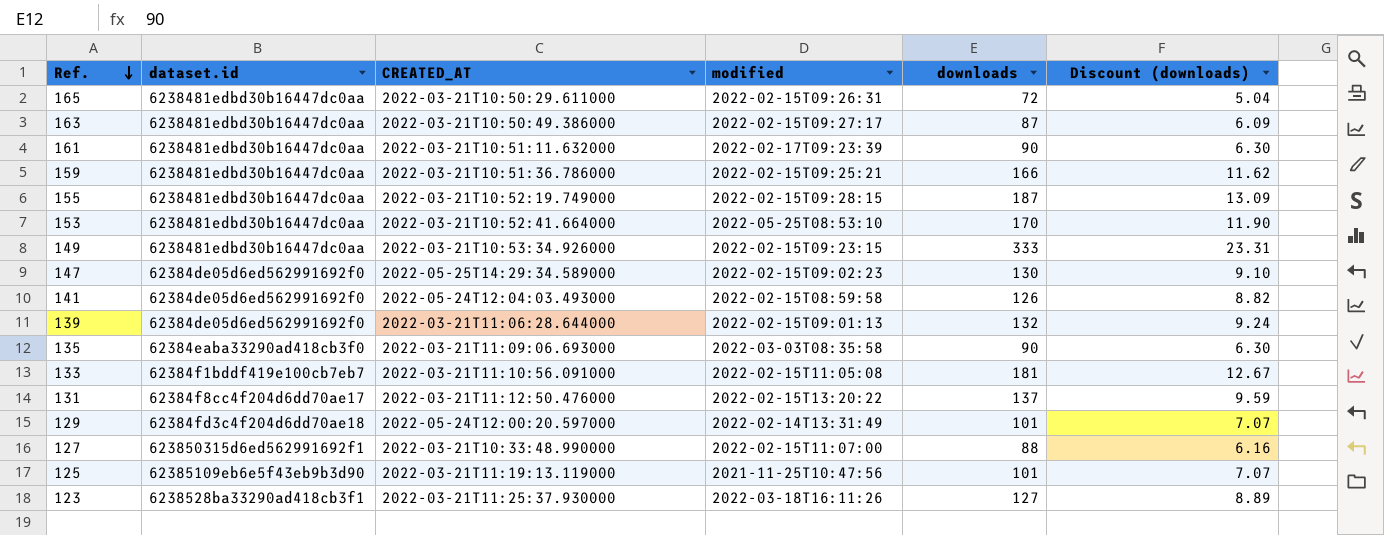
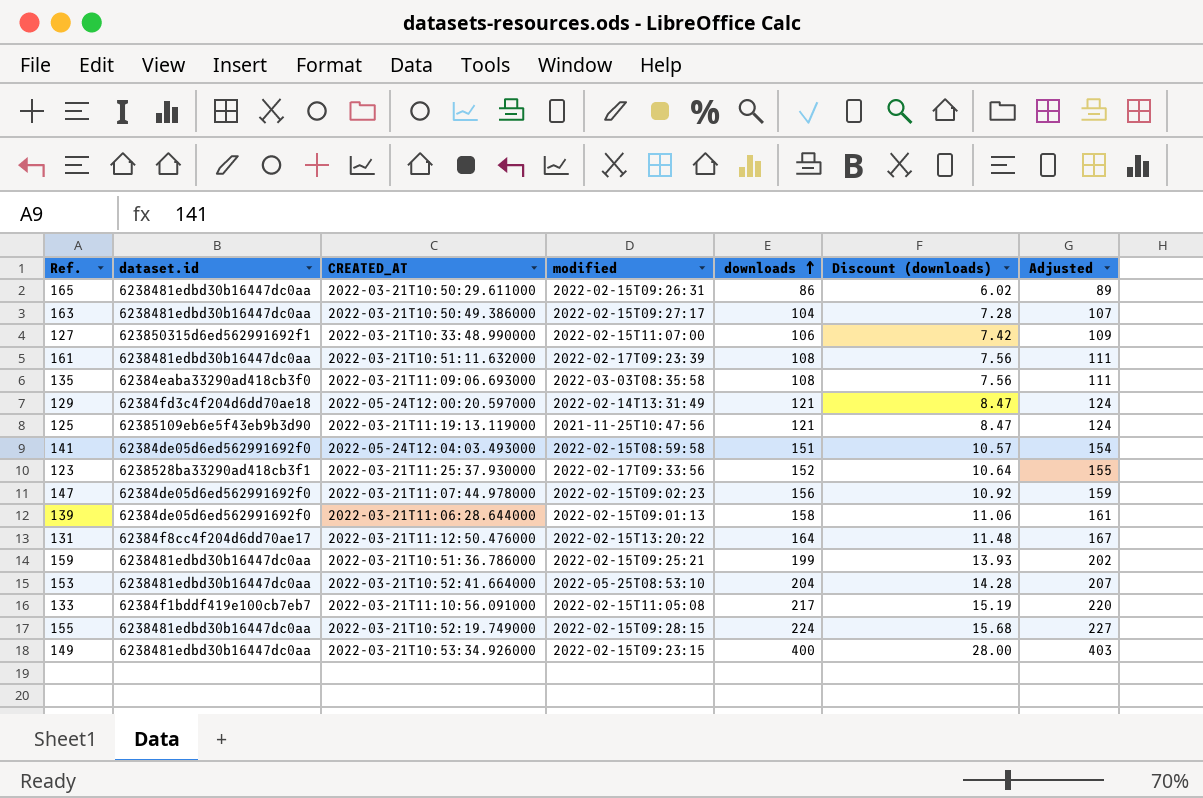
row order: Ref. descending -> downloads ascending
column Adjusted | formula: none -> [downloads] + 3
165 | downloads: 72 -> 86
165 | Discount (downloads): 5.04 -> 6.02
163 | downloads: 87 -> 104
163 | Discount (downloads): 6.09 -> 7.28
127 | downloads: 88 -> 106
127 | Discount (downloads): 6.16 -> 7.42
161 | downloads: 90 -> 108
161 | Discount (downloads): 6.30 -> 7.56
135 | downloads: 90 -> 108
135 | Discount (downloads): 6.30 -> 7.56
129 | downloads: 101 -> 121
129 | Discount (downloads): 7.07 -> 8.47
125 | downloads: 101 -> 121
125 | Discount (downloads): 7.07 -> 8.47
141 | downloads: 126 -> 151
141 | Discount (downloads): 8.82 -> 10.57
123 | modified: 2022-03-18T16:11:26 -> 2022-02-17T09:33:56
123 | downloads: 127 -> 152
123 | Discount (downloads): 8.89 -> 10.64
147 | CREATED_AT: 2022-05-25T14:29:34.589000 -> 2022-03-21T11:07:44.978000
147 | downloads: 130 -> 156
147 | Discount (downloads): 9.10 -> 10.92
139 | downloads: 132 -> 158
139 | Discount (downloads): 9.24 -> 11.06
131 | downloads: 137 -> 164
131 | Discount (downloads): 9.59 -> 11.48
159 | downloads: 166 -> 199
159 | Discount (downloads): 11.62 -> 13.93
153 | downloads: 170 -> 204
153 | Discount (downloads): 11.90 -> 14.28
133 | downloads: 181 -> 217
133 | Discount (downloads): 12.67 -> 15.19
155 | downloads: 187 -> 224
155 | Discount (downloads): 13.09 -> 15.68
149 | downloads: 333 -> 400
149 | Discount (downloads): 23.31 -> 28.00

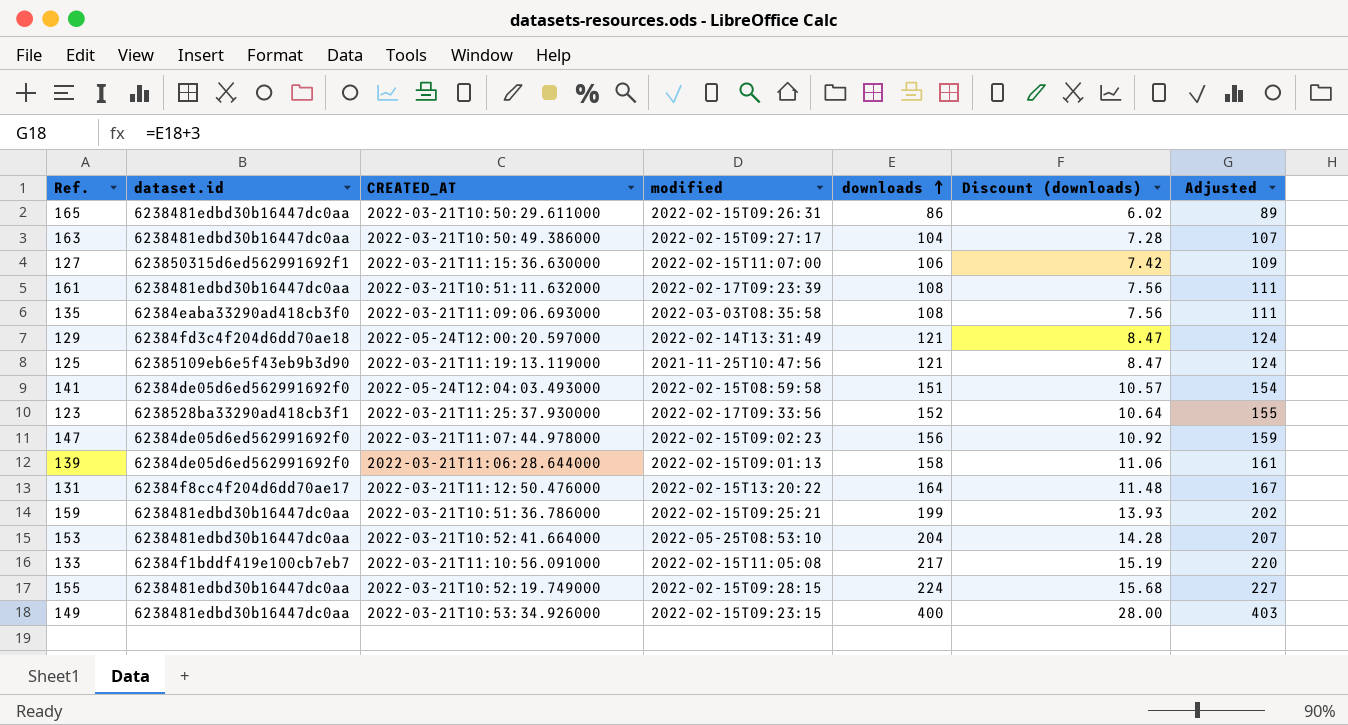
127 | CREATED_AT: 2022-03-21T10:33:48.990000 -> 2022-03-21T11:15:36.630000

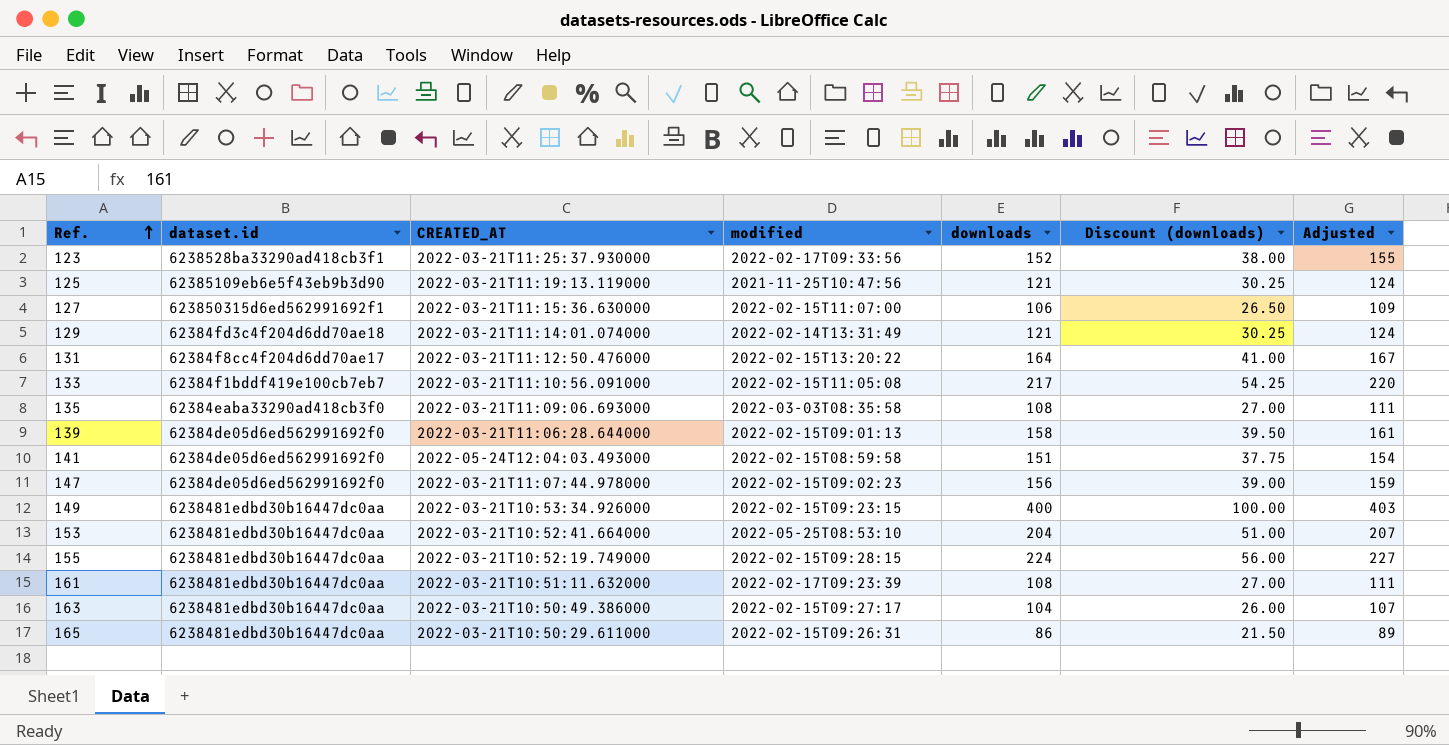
row order: downloads ascending -> Ref. ascending
column Discount (downloads) | formula: [downloads] * 0.07 -> [downloads] * 0.25
row 159: 6238481edbd30b16447dc0aa | 2022-03-21T10:51:36.786000 | 2022-02-15T09:25:21 | 199 | 13.93 | 202 -> none
129 | CREATED_AT: 2022-05-24T12:00:20.597000 -> 2022-03-21T11:14:01.074000

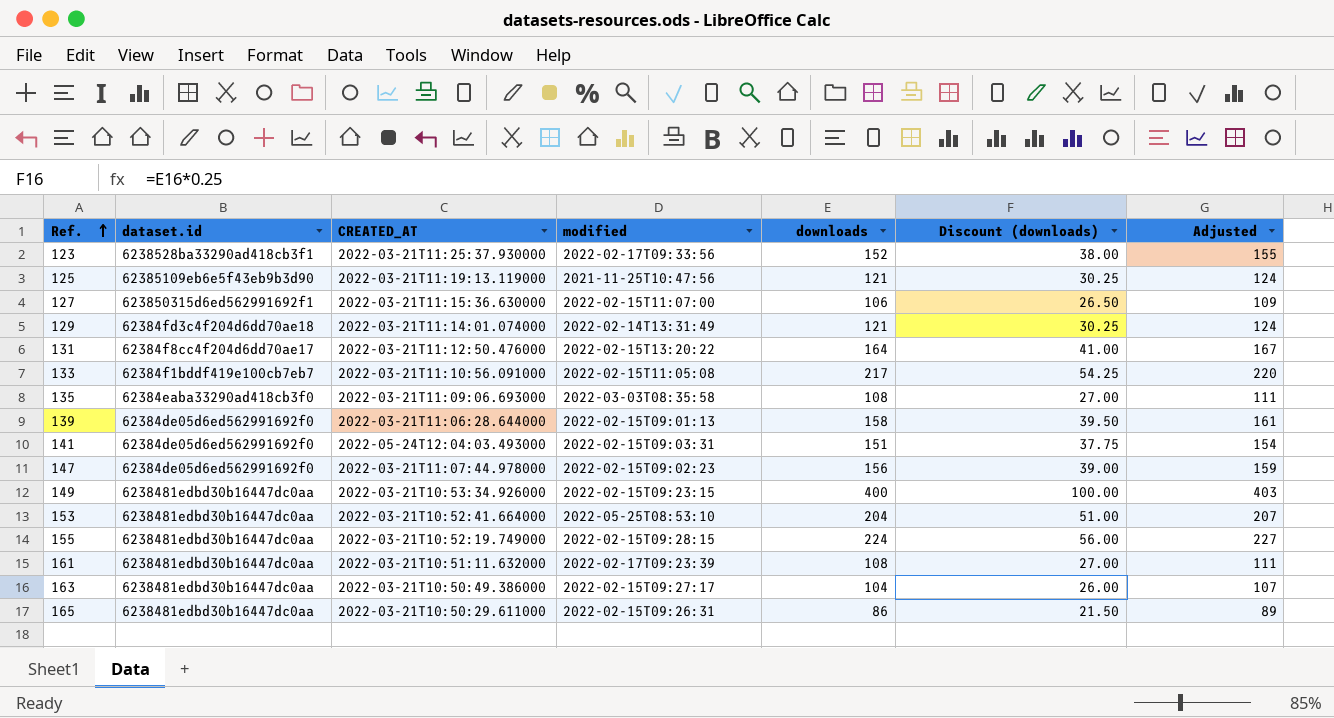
141 | modified: 2022-02-15T08:59:58 -> 2022-02-15T09:03:31

